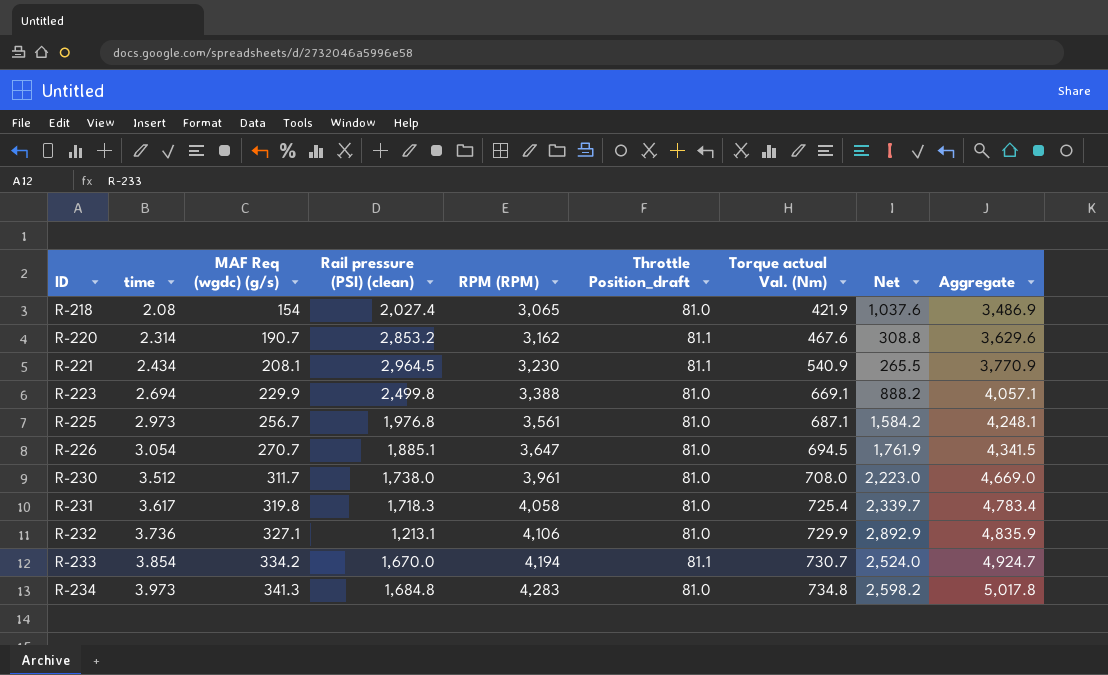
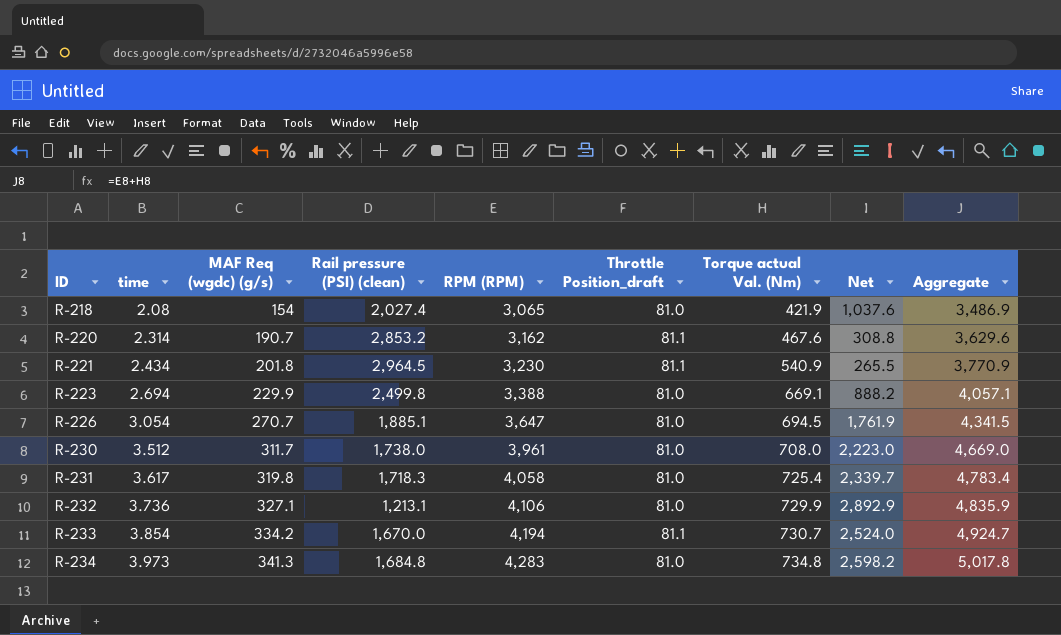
row R-225: 2.973 | 256.7 | 1,976.8 | 3,561 | 81.0 | 687.1 | 1,584.2 | 4,248.1 -> none
R-221 | MAF Req (wgdc) (g/s): 208.1 -> 201.8

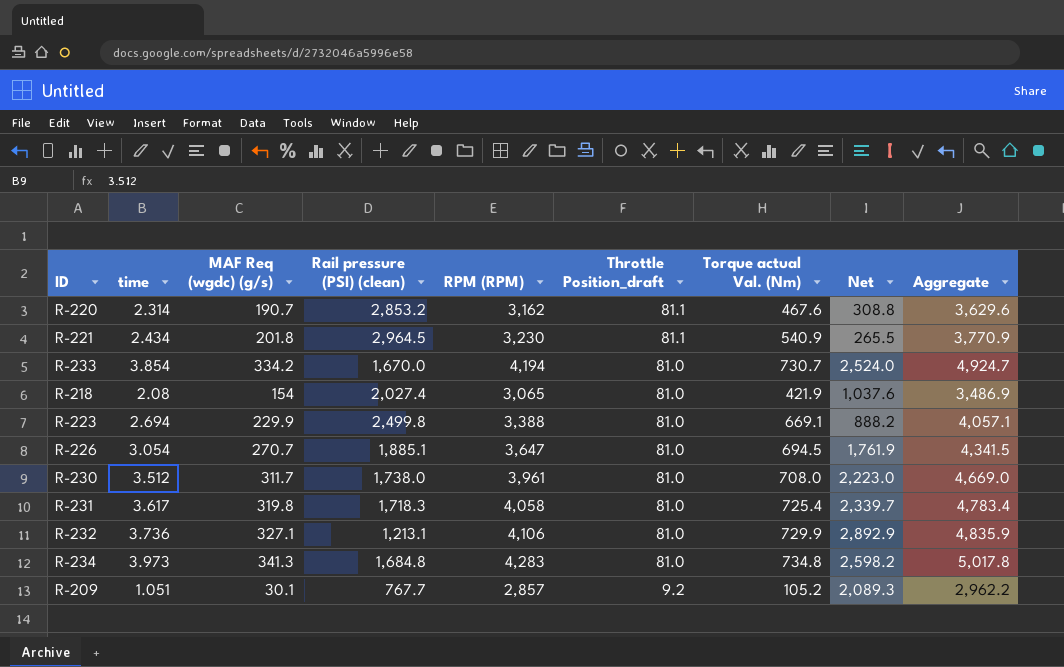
row order: ID ascending -> Throttle Position_draft descending
R-233 | Throttle Position_draft: 81.1 -> 81.0
row R-209: none -> 1.051 | 30.1 | 767.7 | 2,857 | 9.2 | 105.2 | 2,089.3 | 2,962.2

